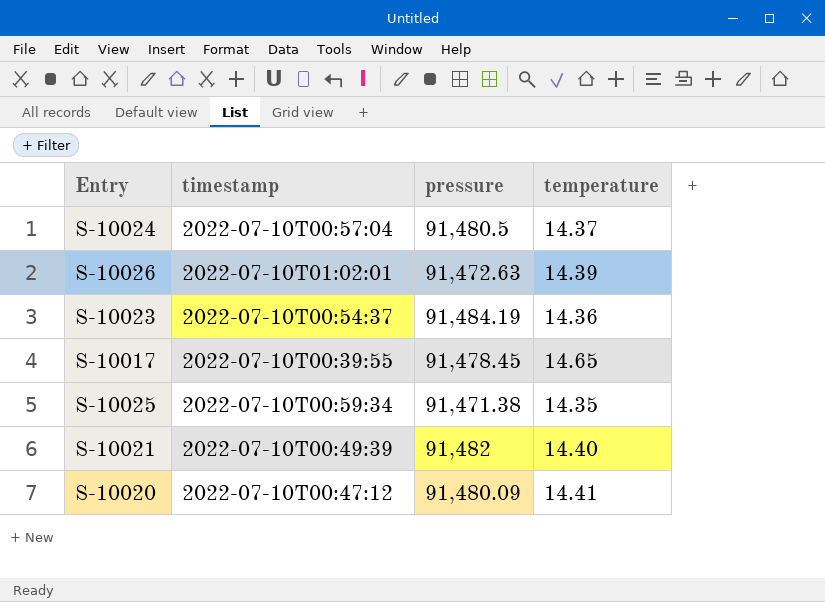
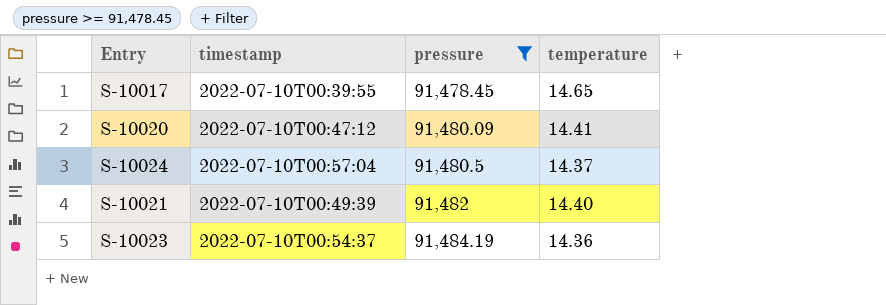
filter: none -> pressure >= 91,478.45
row order: none -> pressure ascending

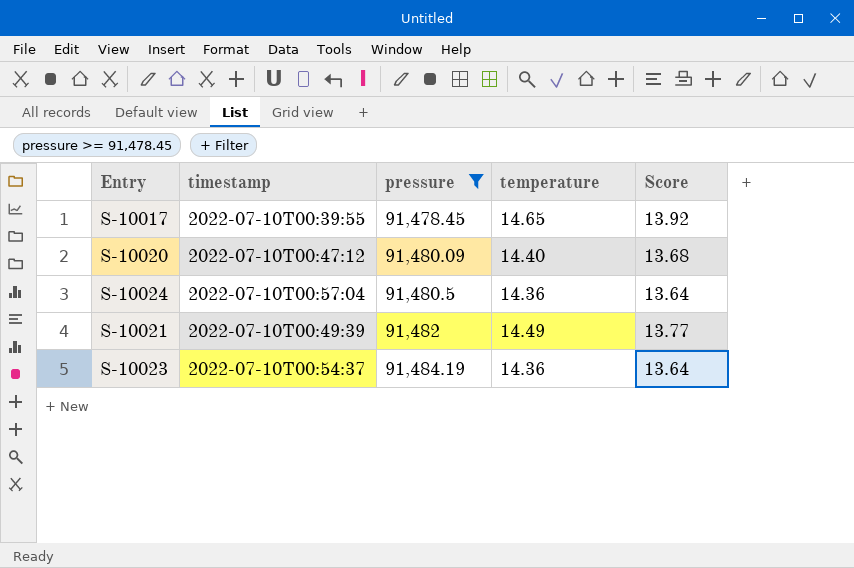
column Score | formula: none -> [temperature] * 0.95
S-10020 | temperature: 14.41 -> 14.40
S-10024 | temperature: 14.37 -> 14.36
S-10021 | temperature: 14.40 -> 14.49

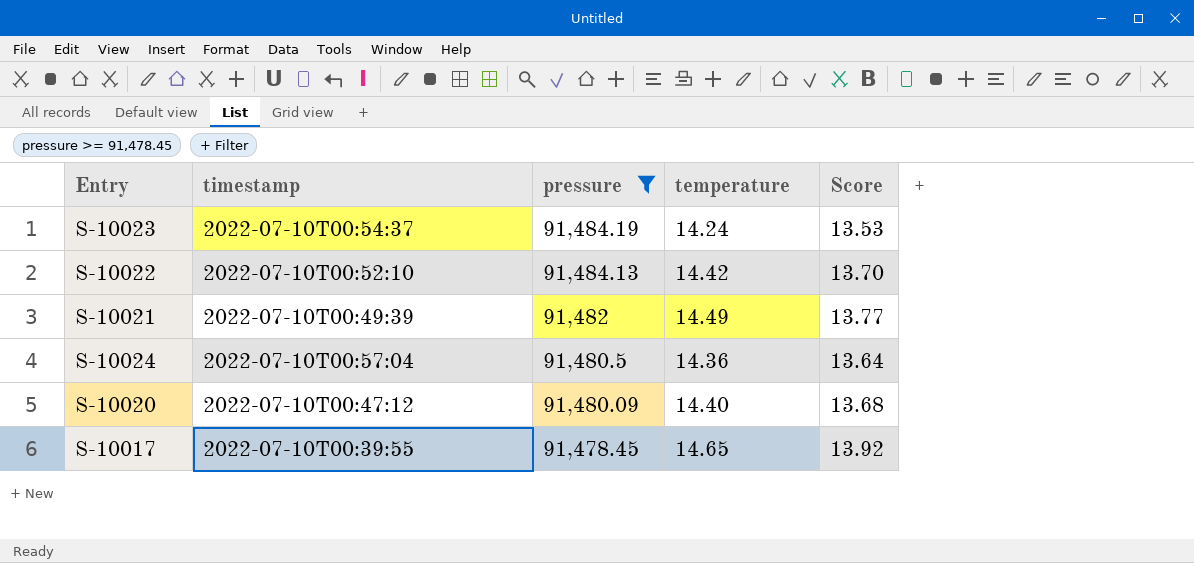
row order: pressure ascending -> pressure descending
S-10023 | temperature: 14.36 -> 14.24
S-10023 | Score: 13.64 -> 13.53
row S-10022: none -> 2022-07-10T00:52:10 | 91,484.13 | 14.42 | 13.70

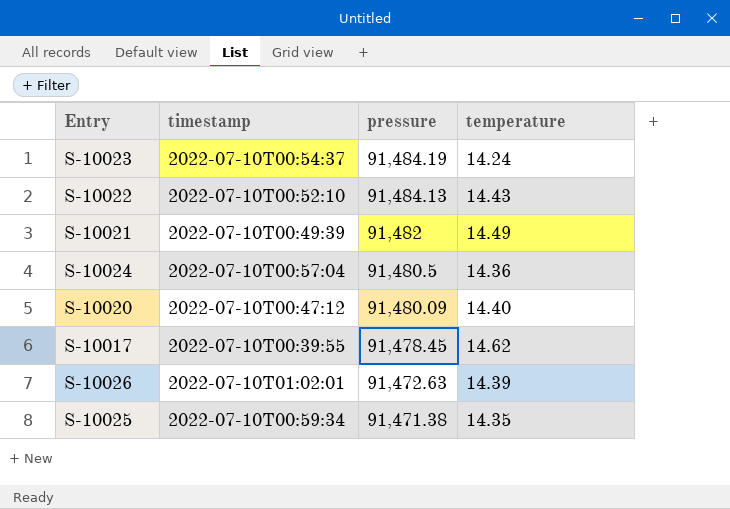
filter: pressure >= 91,478.45 -> none
column Score | formula: [temperature] * 0.95 -> none
S-10022 | temperature: 14.42 -> 14.43
S-10017 | temperature: 14.65 -> 14.62

